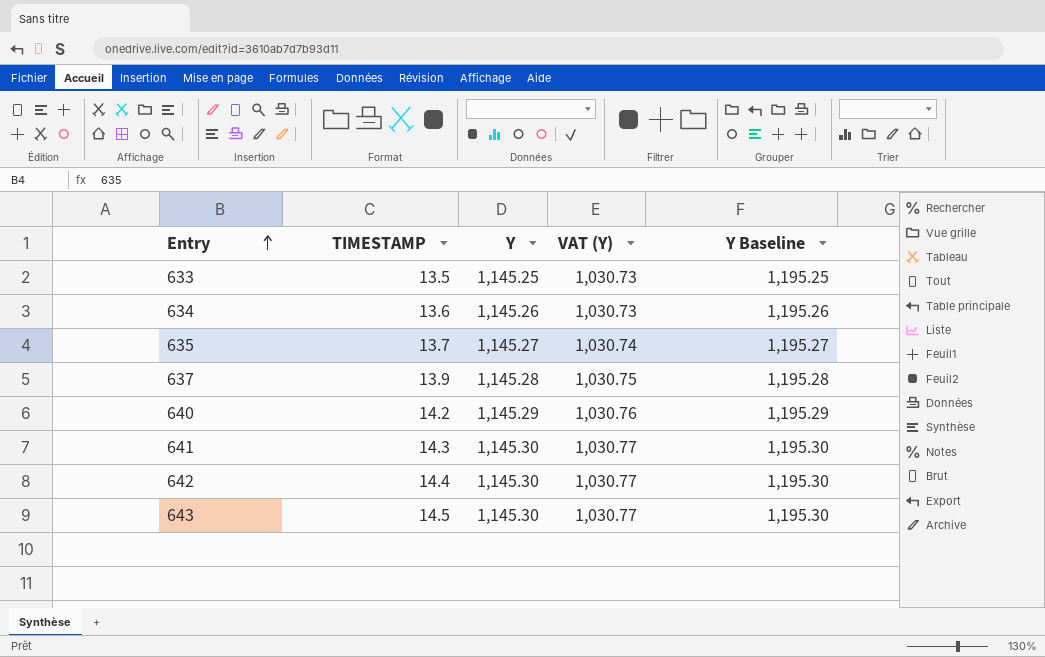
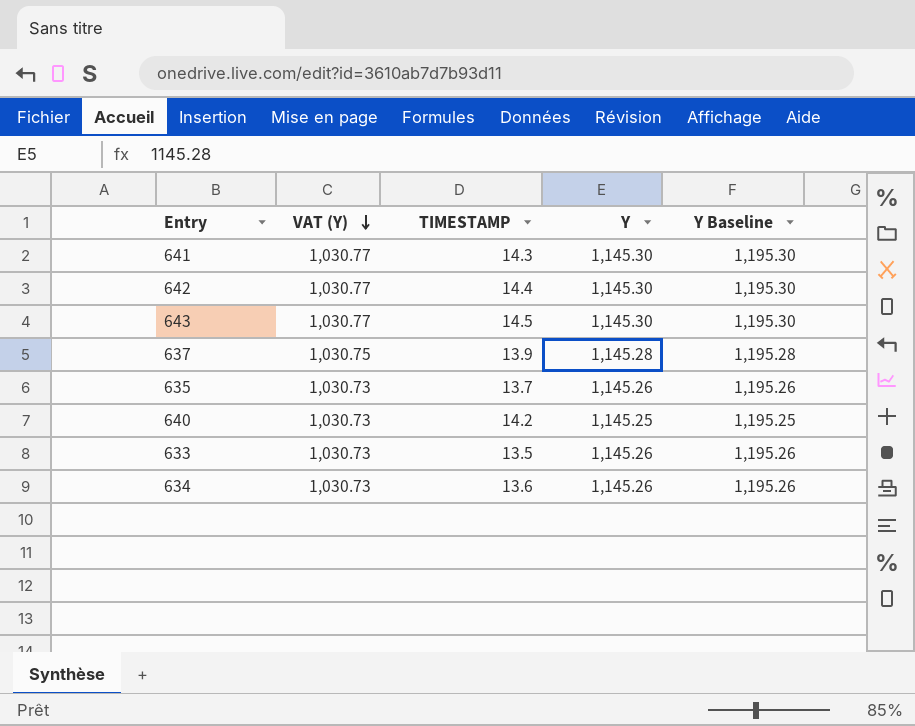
row order: Entry ascending -> VAT (Y) descending
column VAT (Y) | position: 4 -> 2
635 | VAT (Y): 1,030.74 -> 1,030.73
635 | Y: 1,145.27 -> 1,145.26
635 | Y Baseline: 1,195.27 -> 1,195.26
640 | VAT (Y): 1,030.76 -> 1,030.73
640 | Y: 1,145.29 -> 1,145.25
640 | Y Baseline: 1,195.29 -> 1,195.25
633 | Y: 1,145.25 -> 1,145.26
633 | Y Baseline: 1,195.25 -> 1,195.26

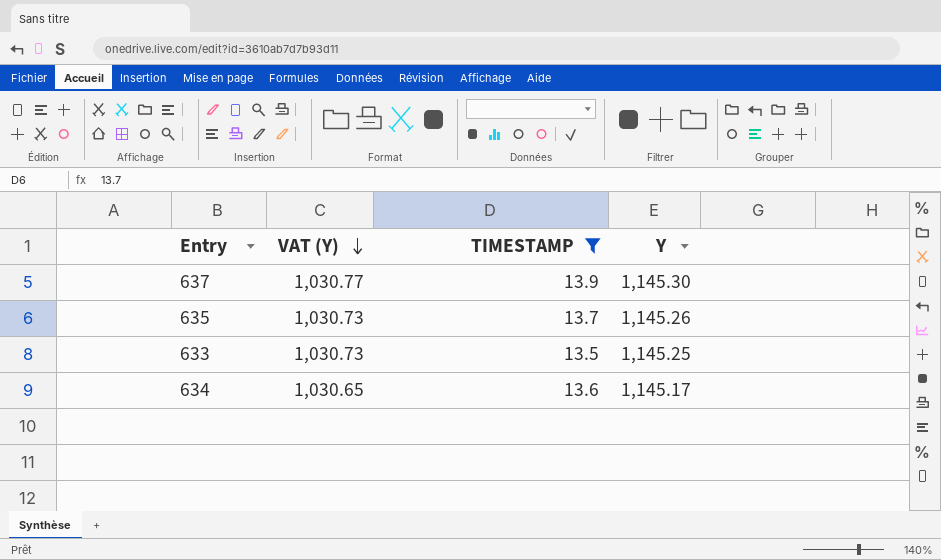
filter: none -> TIMESTAMP <= 13.9
column Y Baseline | formula: [Y] + 50 -> none
637 | VAT (Y): 1,030.75 -> 1,030.77
637 | Y: 1,145.28 -> 1,145.30
633 | Y: 1,145.26 -> 1,145.25
634 | VAT (Y): 1,030.73 -> 1,030.65
634 | Y: 1,145.26 -> 1,145.17

